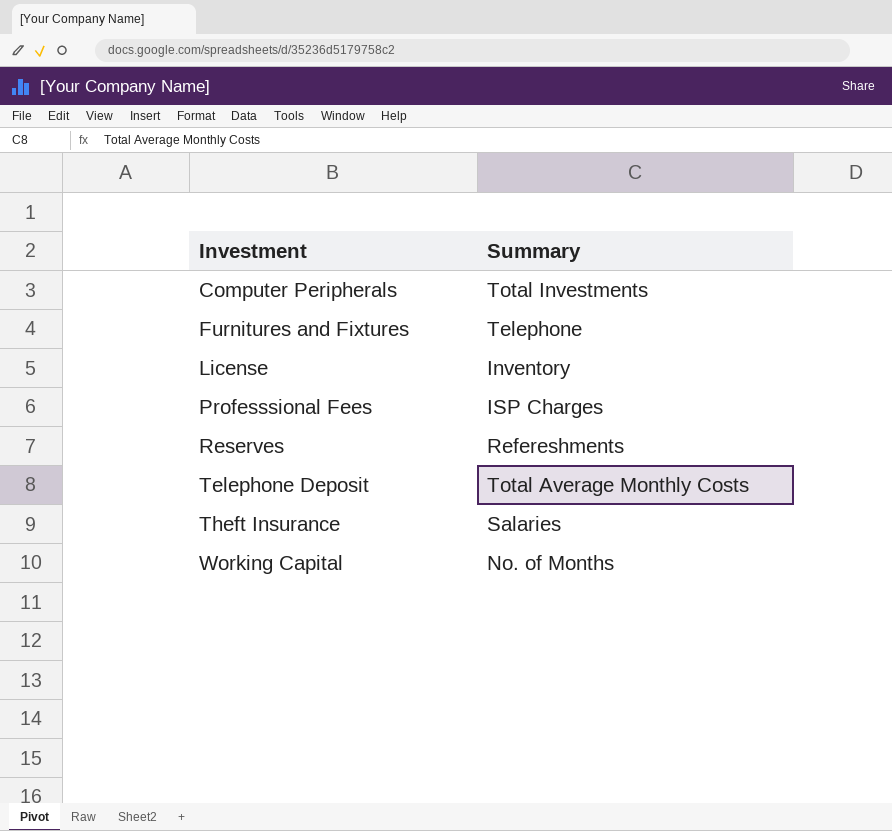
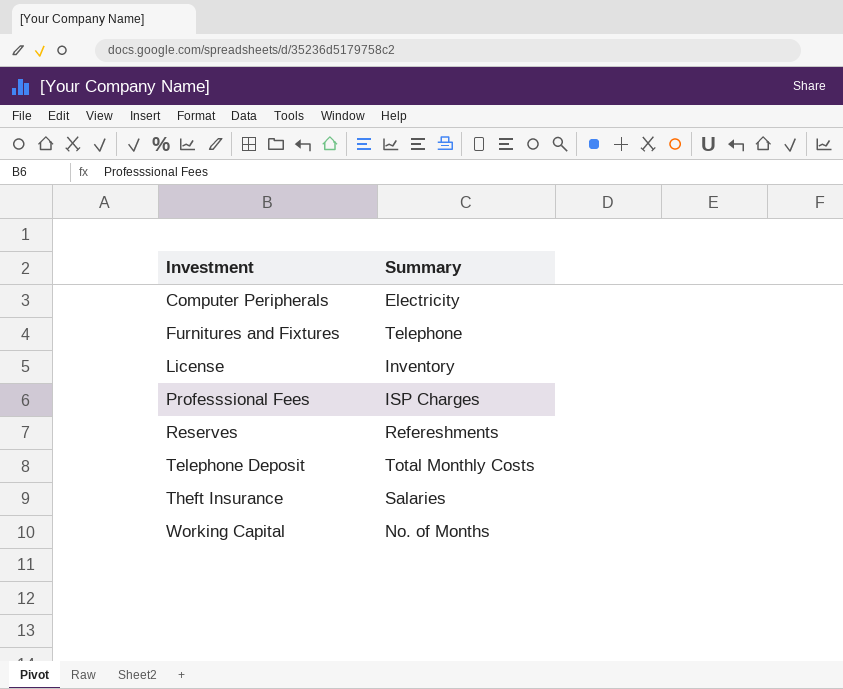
Computer Peripherals | Summary: Total Investments -> Electricity
Telephone Deposit | Summary: Total Average Monthly Costs -> Total Monthly Costs

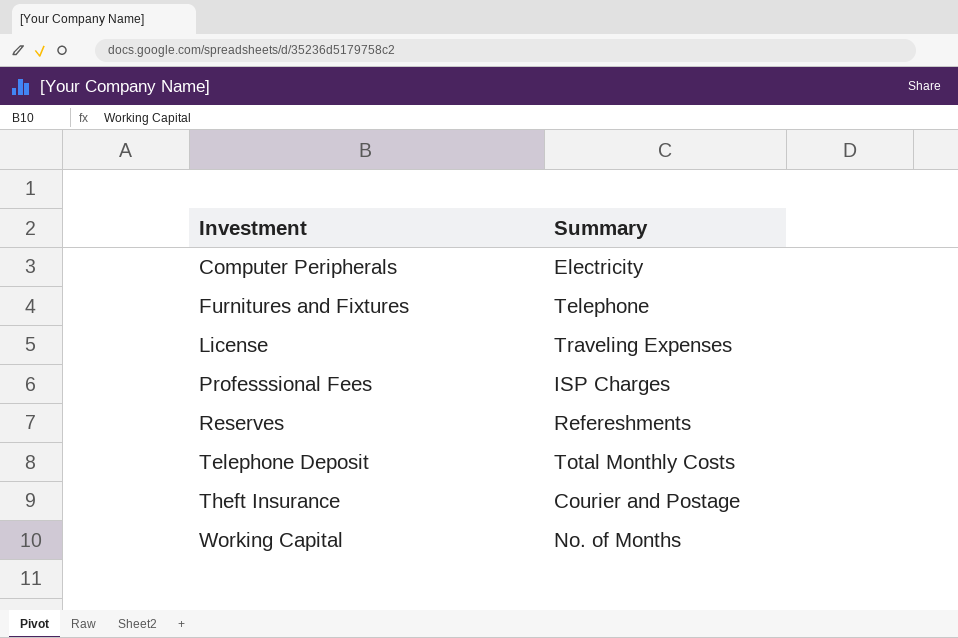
License | Summary: Inventory -> Traveling Expenses
Theft Insurance | Summary: Salaries -> Courier and Postage

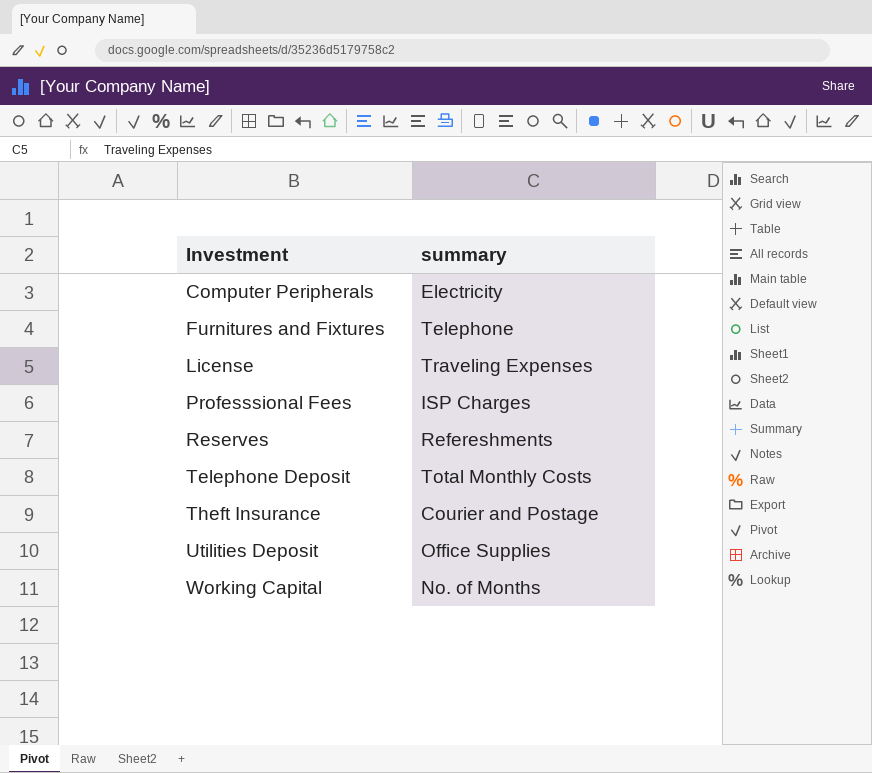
column name: Summary -> summary
row Utilities Deposit: none -> Office Supplies

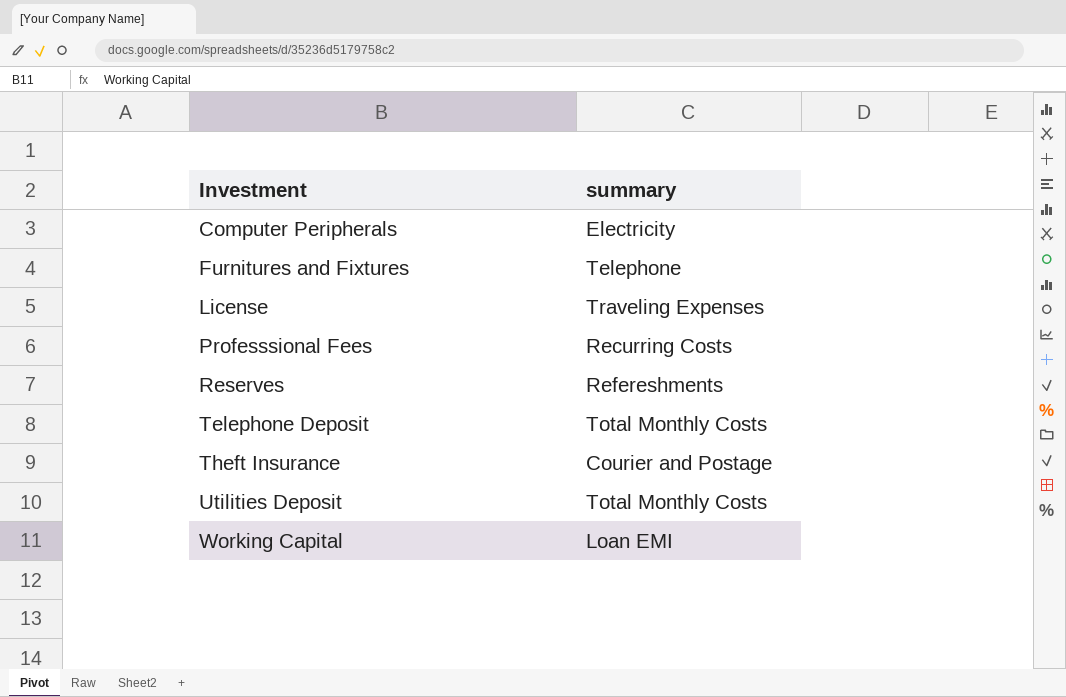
Professsional Fees | summary: ISP Charges -> Recurring Costs
Utilities Deposit | summary: Office Supplies -> Total Monthly Costs
Working Capital | summary: No. of Months -> Loan EMI

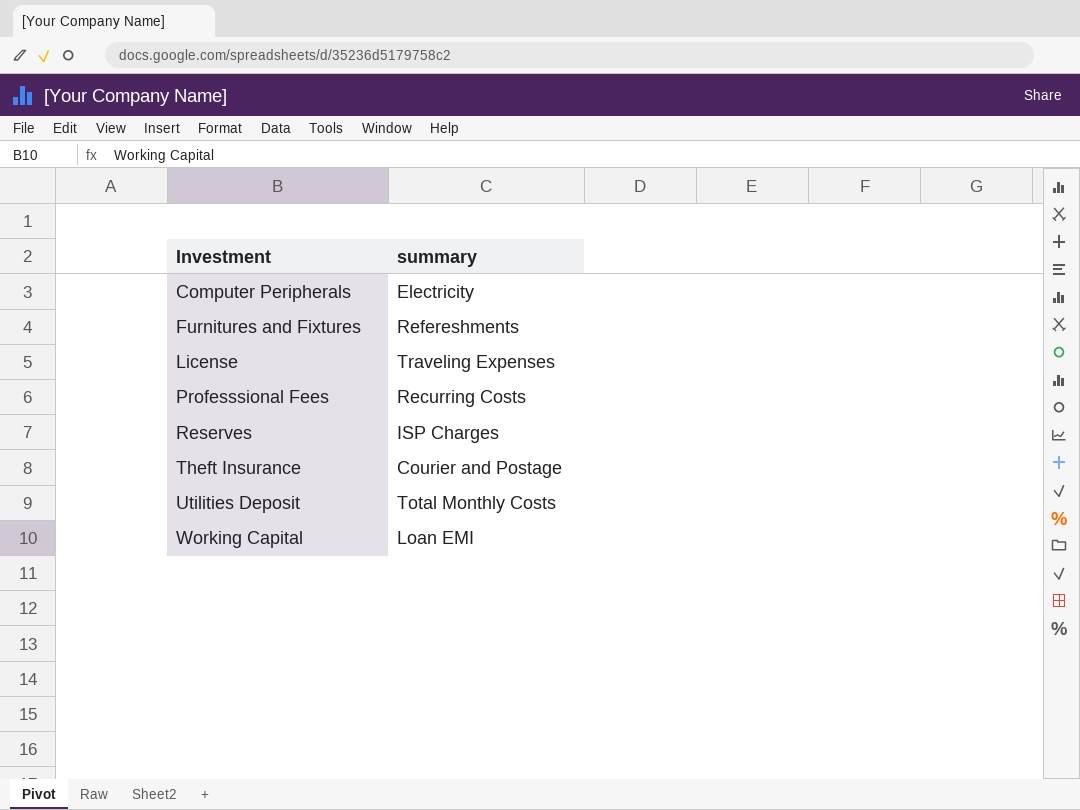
row Telephone Deposit: Total Monthly Costs -> none
Furnitures and Fixtures | summary: Telephone -> Refereshments
Reserves | summary: Refereshments -> ISP Charges

